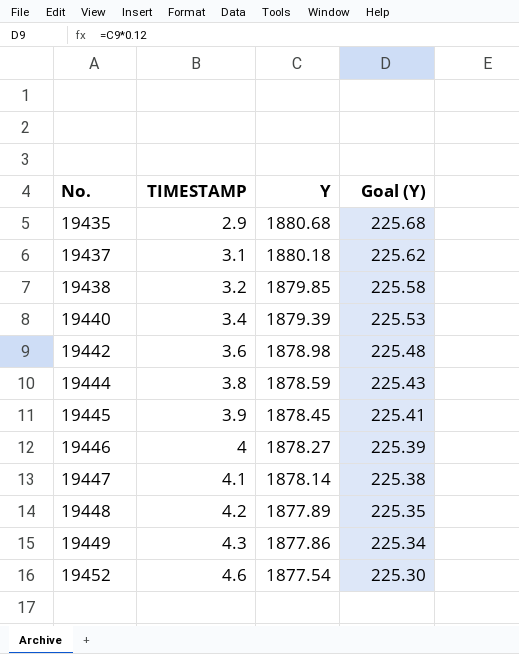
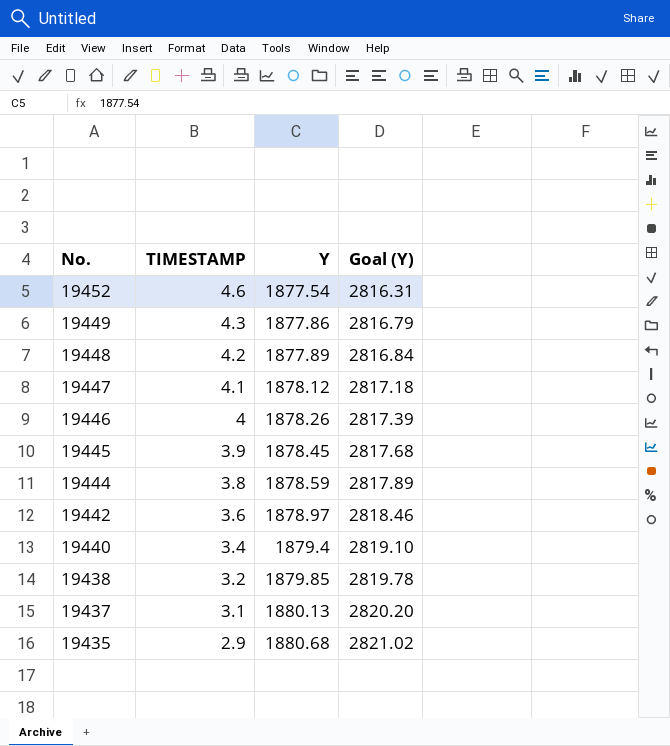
row order: No. ascending -> No. descending
column Goal (Y) | formula: [Y] * 0.12 -> [Y] * 1.5
19447 | Y: 1878.14 -> 1878.12
19446 | Y: 1878.27 -> 1878.26
19442 | Y: 1878.98 -> 1878.97
19440 | Y: 1879.39 -> 1879.4
19437 | Y: 1880.18 -> 1880.13

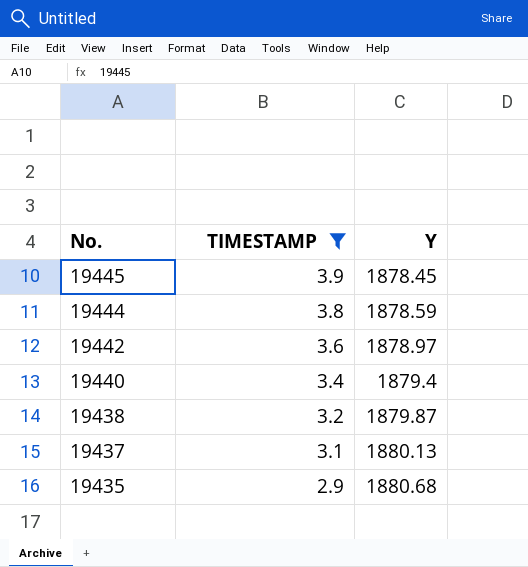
filter: none -> TIMESTAMP <= 3.9
column Goal (Y) | formula: [Y] * 1.5 -> none
19438 | Y: 1879.85 -> 1879.87

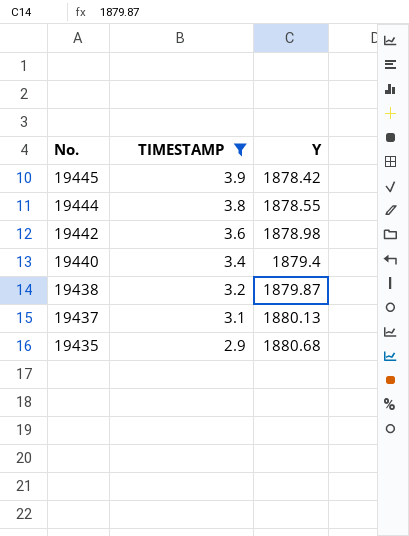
19445 | Y: 1878.45 -> 1878.42
19444 | Y: 1878.59 -> 1878.55
19442 | Y: 1878.97 -> 1878.98

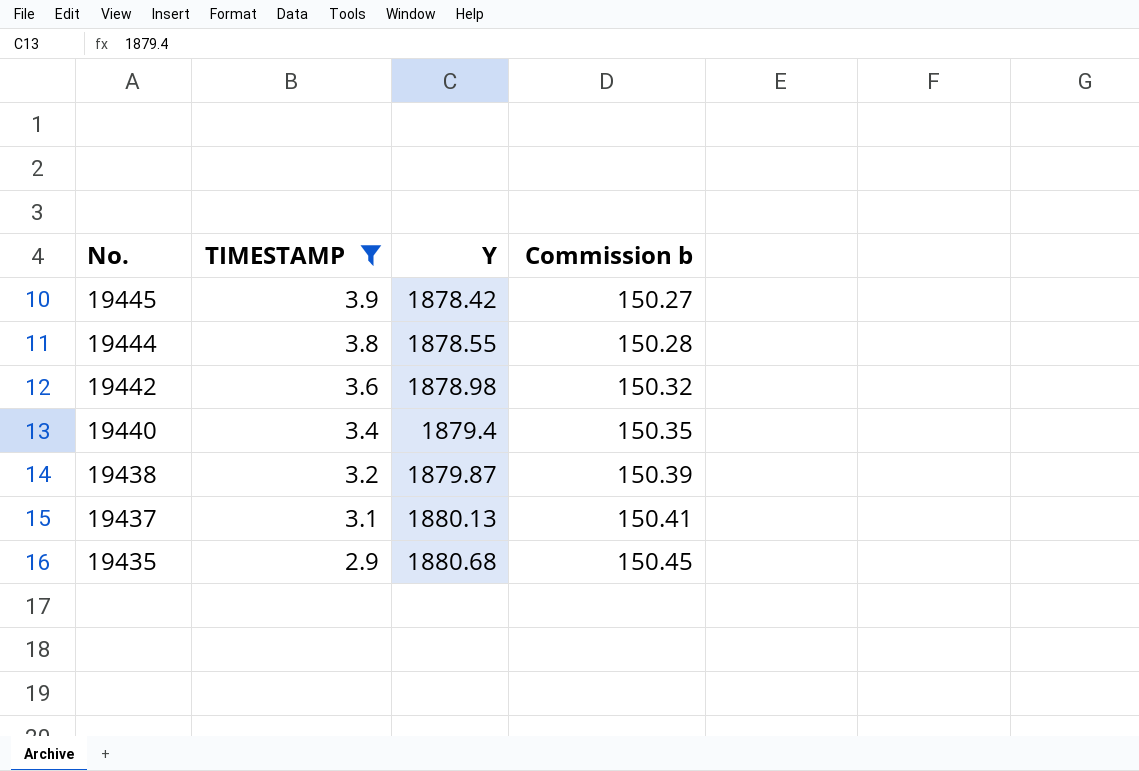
column Commission b | formula: none -> [Y] * 0.08

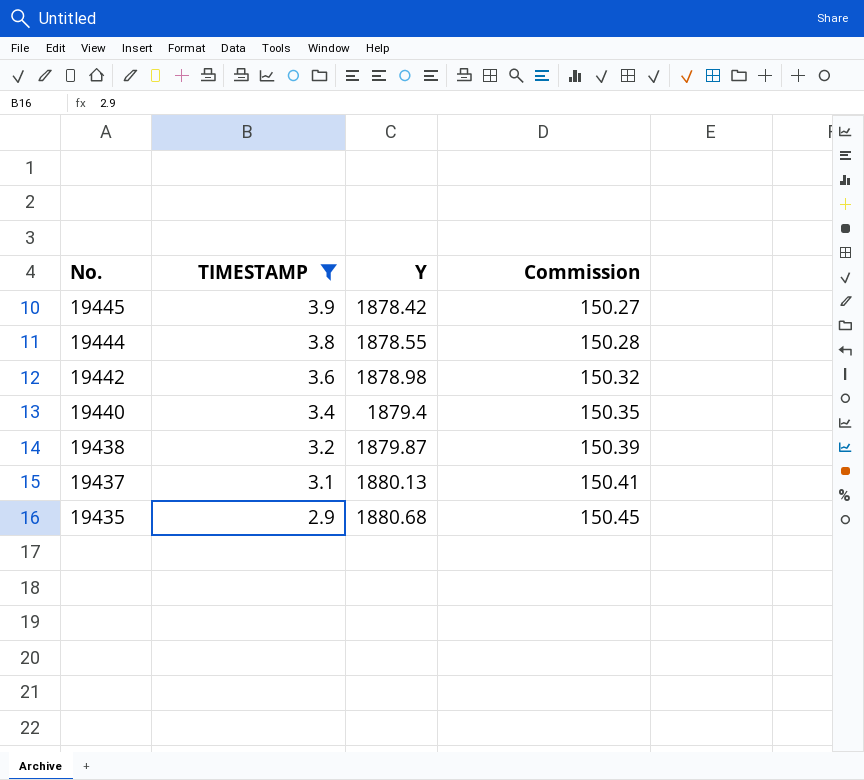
column name: Commission b -> Commission

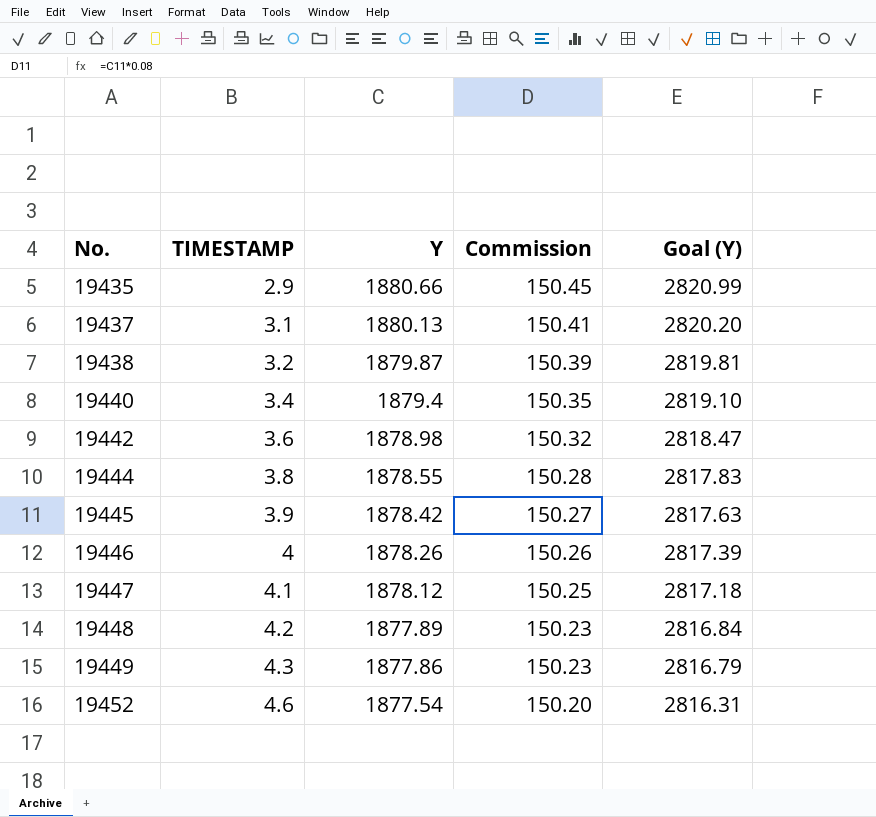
filter: TIMESTAMP <= 3.9 -> none
row order: No. descending -> No. ascending
column Goal (Y) | formula: none -> [Y] * 1.5
19435 | Y: 1880.68 -> 1880.66

